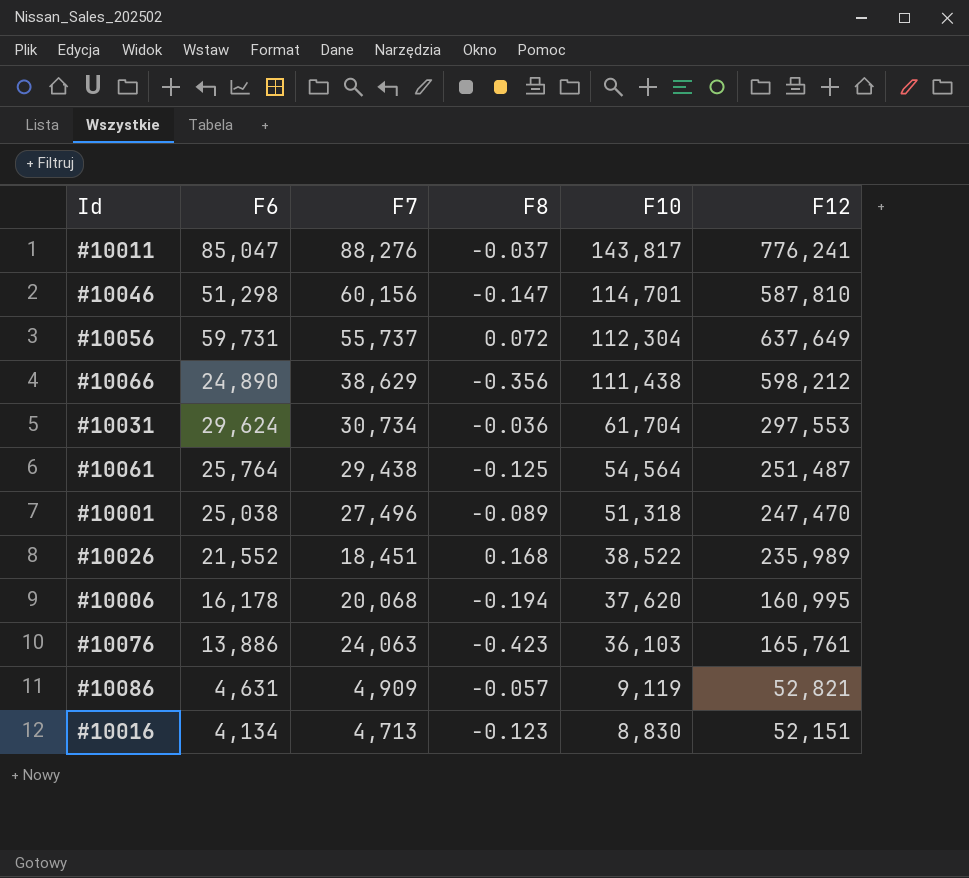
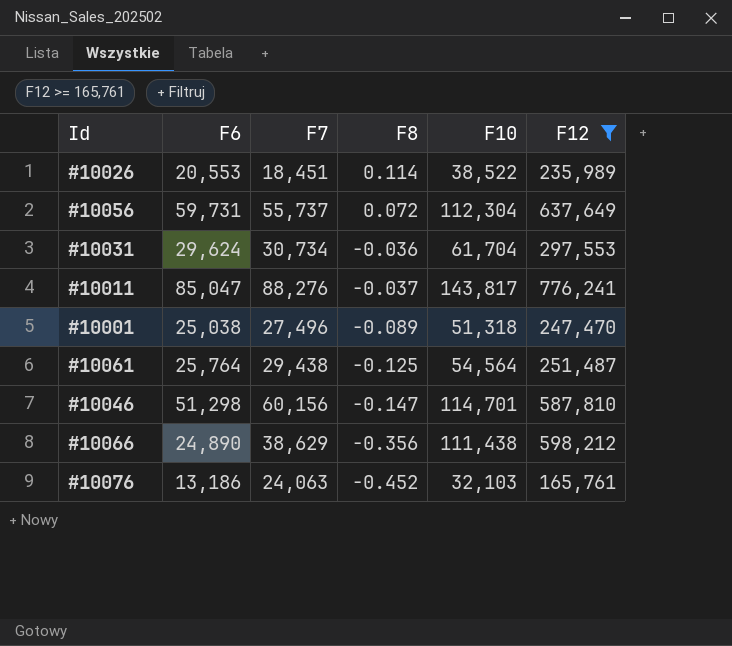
filter: none -> F12 >= 165,761
row order: F10 descending -> F8 descending
#10026 | F6: 21,552 -> 20,553
#10026 | F8: 0.168 -> 0.114
#10076 | F6: 13,886 -> 13,186
#10076 | F8: -0.423 -> -0.452
#10076 | F10: 36,103 -> 32,103

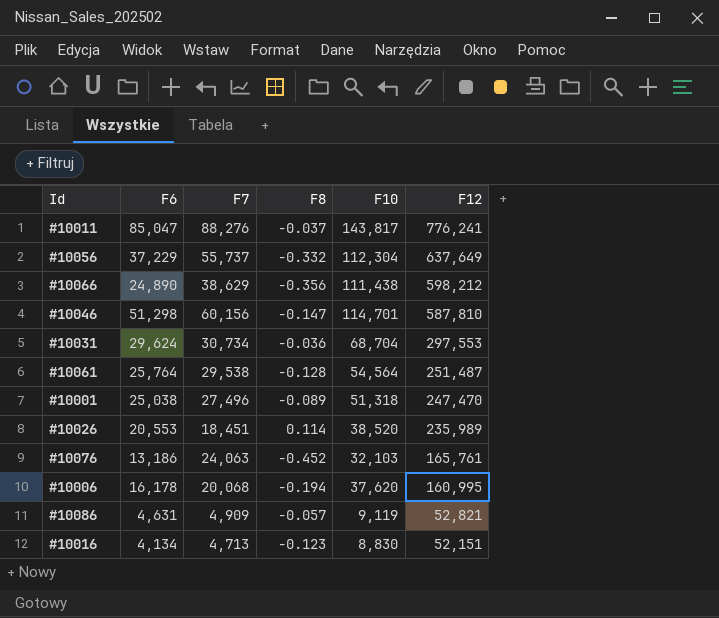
filter: F12 >= 165,761 -> none
row order: F8 descending -> F12 descending
#10056 | F6: 59,731 -> 37,229
#10056 | F8: 0.072 -> -0.332
#10031 | F10: 61,704 -> 68,704
#10061 | F7: 29,438 -> 29,538
#10061 | F8: -0.125 -> -0.128
#10026 | F10: 38,522 -> 38,520

